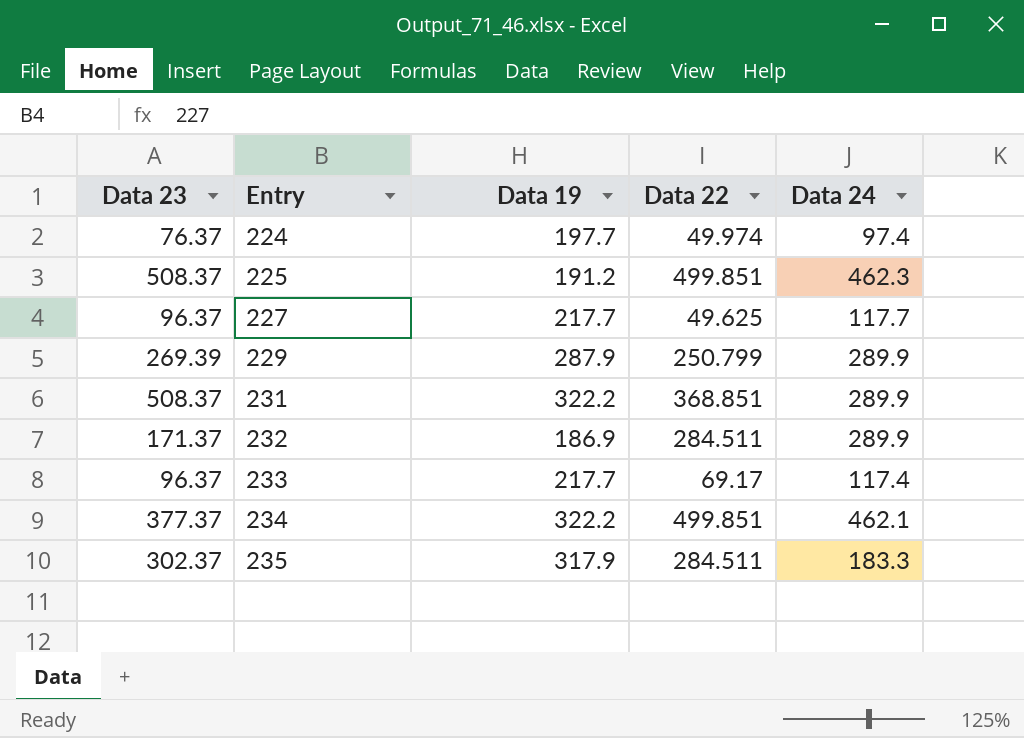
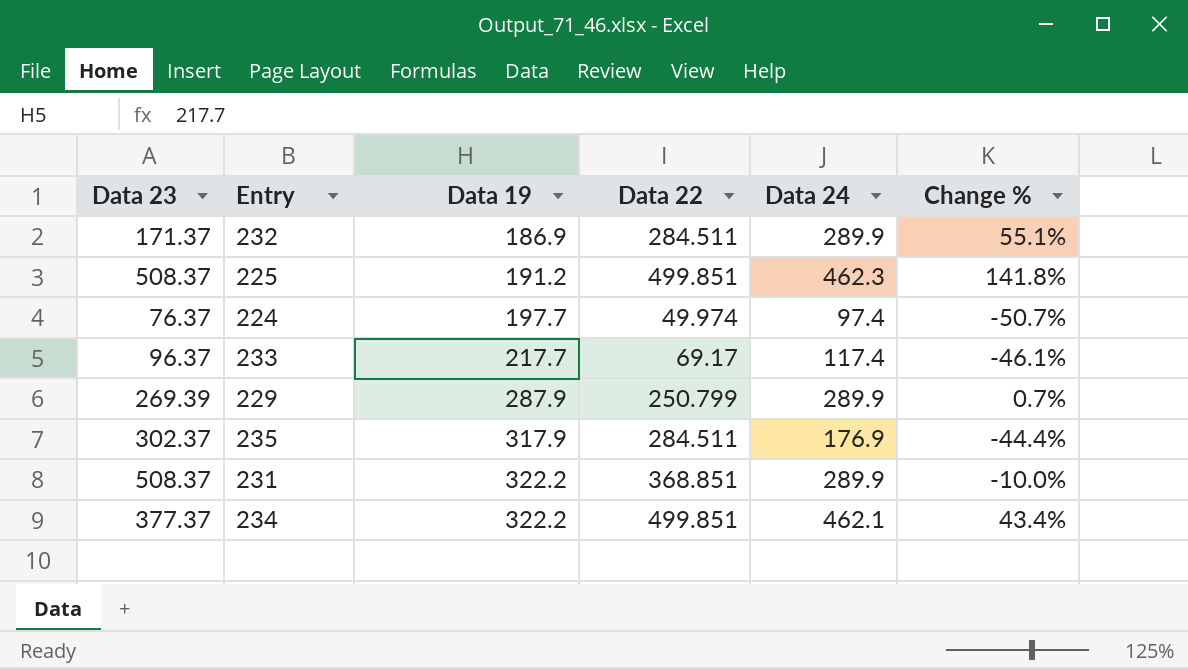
row order: Entry ascending -> Data 19 ascending
column Change % | formula: none -> ([Data 24] - [Data 19]) / [Data 19]
row 227: 96.37 | 217.7 | 49.625 | 117.7 -> none
235 | Data 24: 183.3 -> 176.9

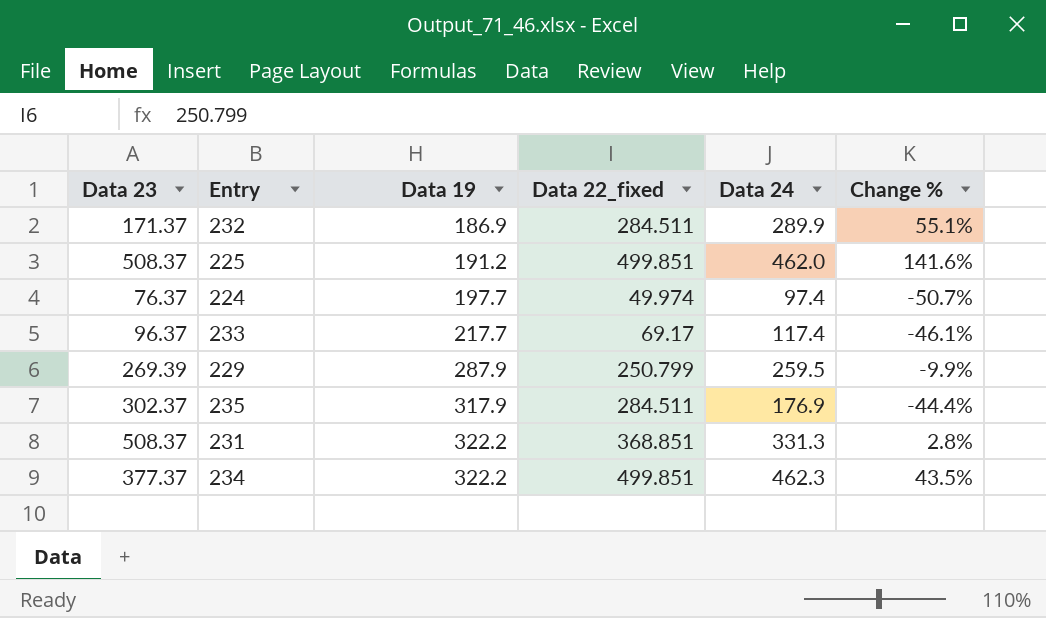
column name: Data 22 -> Data 22_fixed
225 | Data 24: 462.3 -> 462.0
225 | Change %: 141.8% -> 141.6%
229 | Data 24: 289.9 -> 259.5
229 | Change %: 0.7% -> -9.9%
231 | Data 24: 289.9 -> 331.3
231 | Change %: -10.0% -> 2.8%
234 | Data 24: 462.1 -> 462.3
234 | Change %: 43.4% -> 43.5%

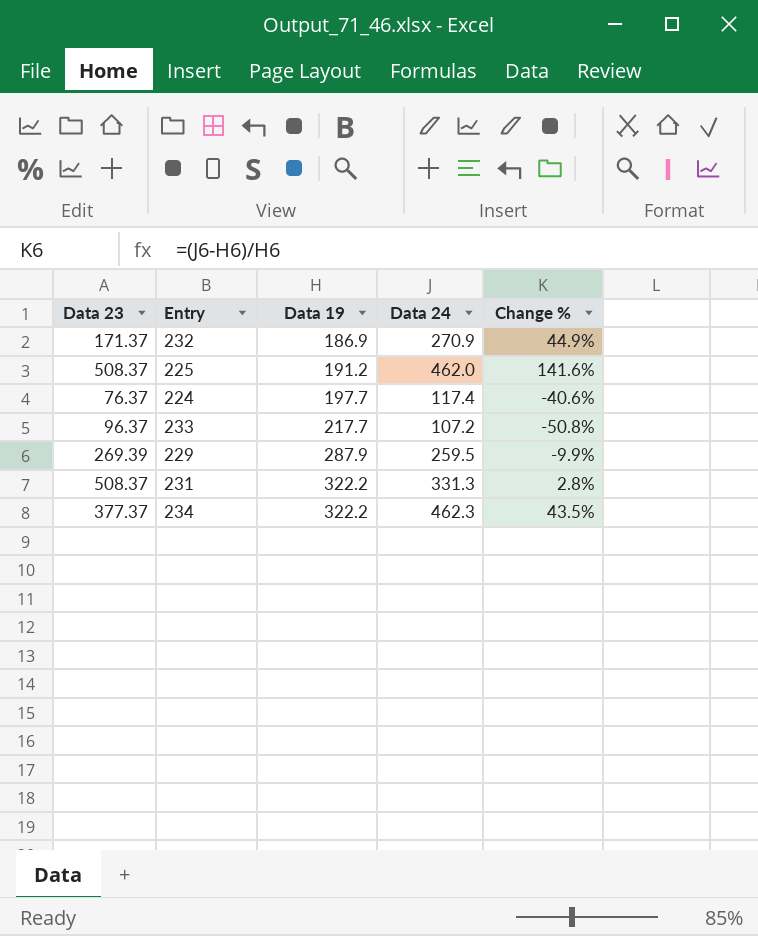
column Data 22_fixed | position: 4 -> none
row 235: 302.37 | 317.9 | 284.511 | 176.9 | -44.4% -> none
232 | Data 24: 289.9 -> 270.9
232 | Change %: 55.1% -> 44.9%
224 | Data 24: 97.4 -> 117.4
224 | Change %: -50.7% -> -40.6%
233 | Data 24: 117.4 -> 107.2
233 | Change %: -46.1% -> -50.8%

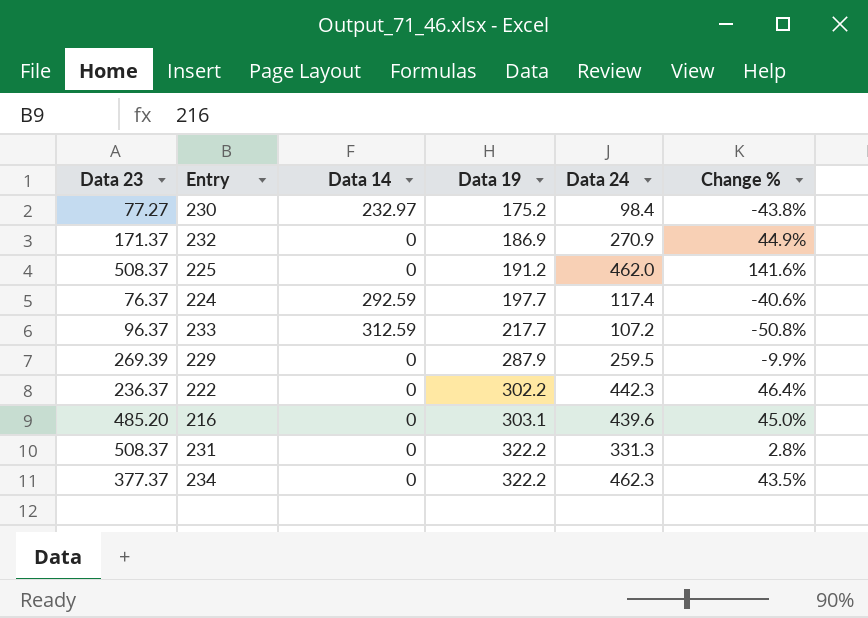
column Data 14 | position: none -> 3
row 230: none -> 77.27 | 232.97 | 175.2 | 98.4 | -43.8%
row 222: none -> 236.37 | 0 | 302.2 | 442.3 | 46.4%
row 216: none -> 485.20 | 0 | 303.1 | 439.6 | 45.0%

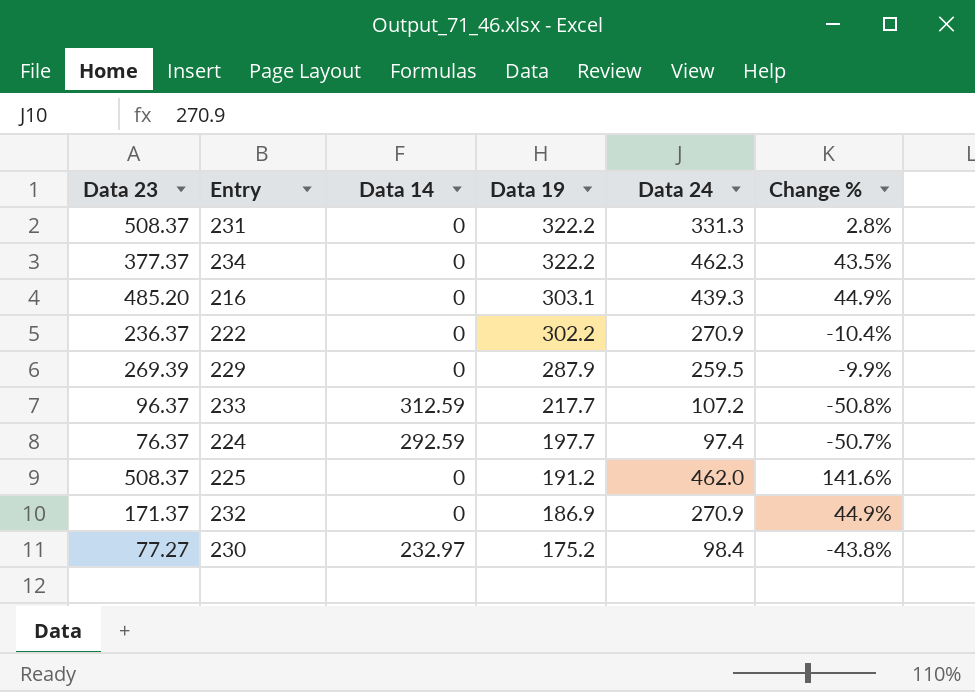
row order: Data 19 ascending -> Data 19 descending
216 | Data 24: 439.6 -> 439.3
216 | Change %: 45.0% -> 44.9%
222 | Data 24: 442.3 -> 270.9
222 | Change %: 46.4% -> -10.4%
224 | Data 24: 117.4 -> 97.4
224 | Change %: -40.6% -> -50.7%

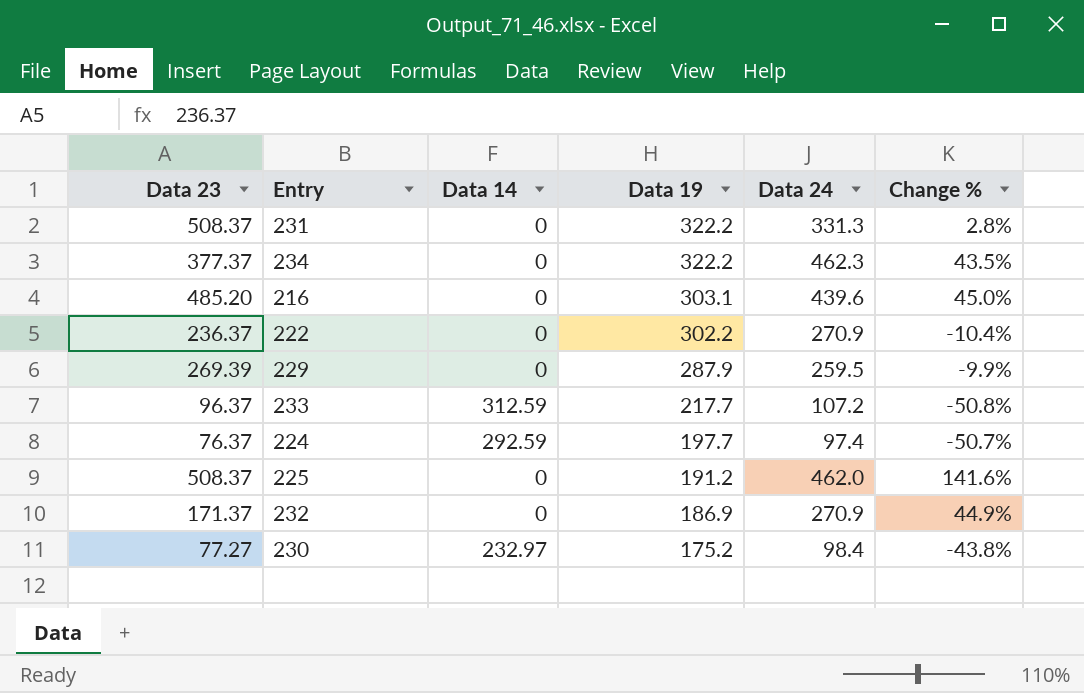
216 | Data 24: 439.3 -> 439.6
216 | Change %: 44.9% -> 45.0%

